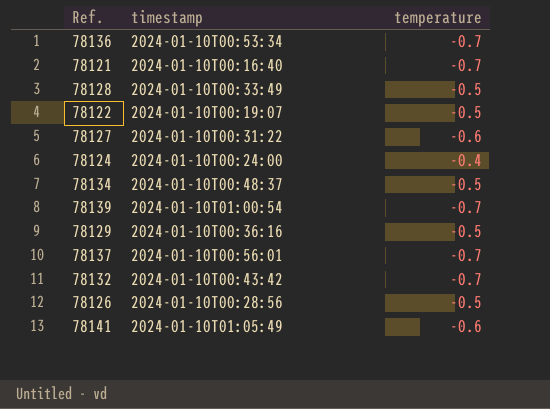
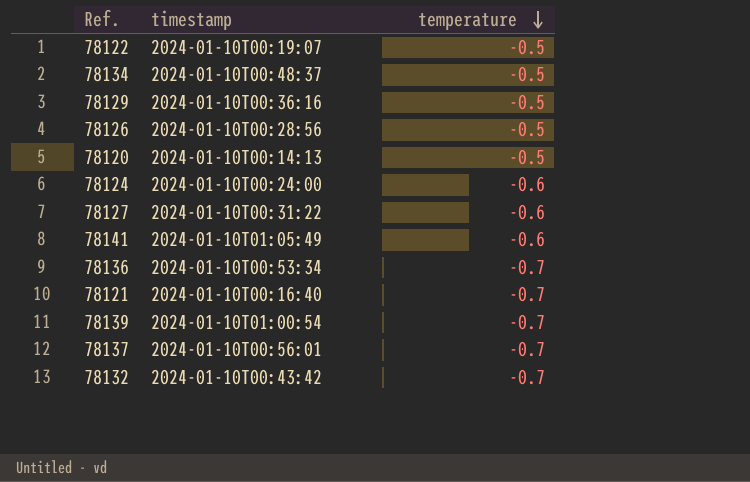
row order: none -> temperature descending
row 78128: 2024-01-10T00:33:49 | -0.5 -> none
row 78120: none -> 2024-01-10T00:14:13 | -0.5
78124 | temperature: -0.4 -> -0.6

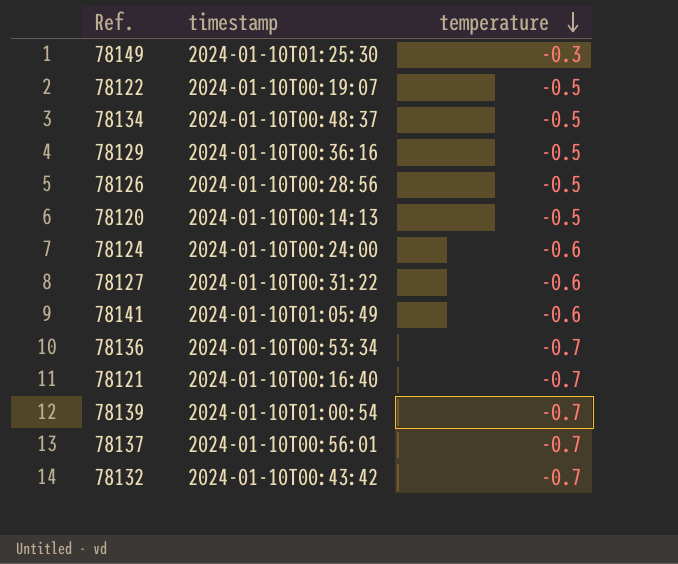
row 78149: none -> 2024-01-10T01:25:30 | -0.3

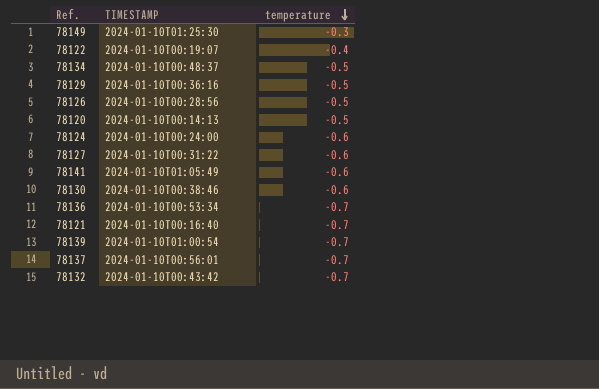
column name: timestamp -> TIMESTAMP
78122 | temperature: -0.5 -> -0.4
row 78130: none -> 2024-01-10T00:38:46 | -0.6

